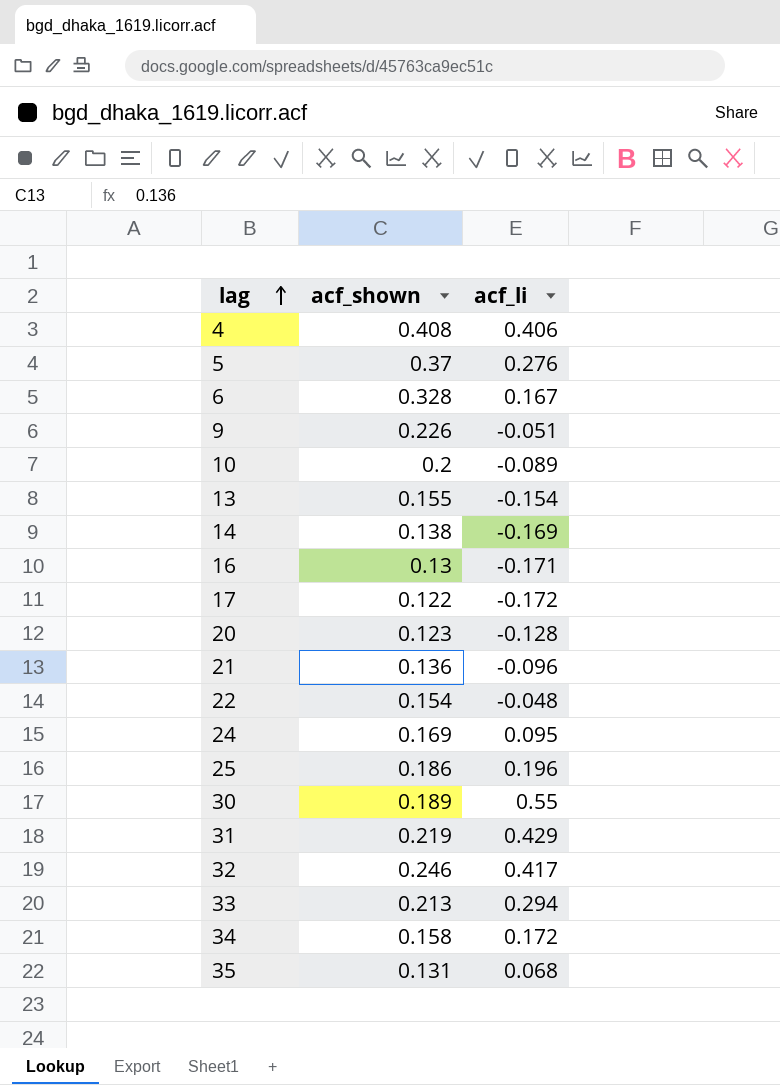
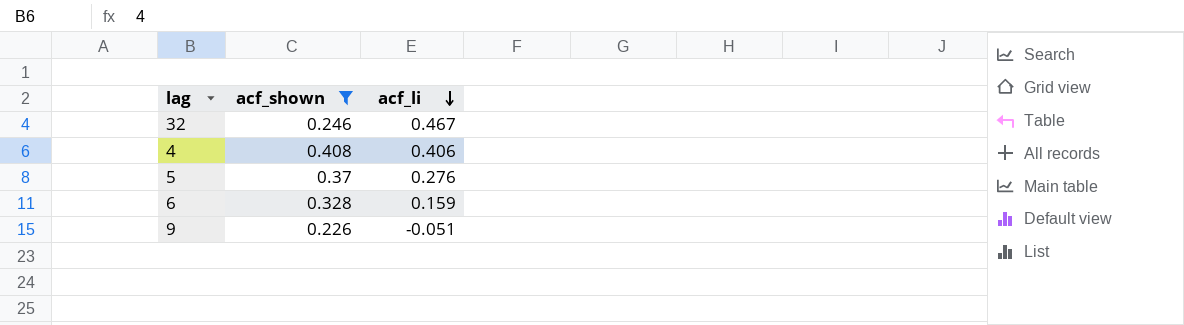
filter: none -> acf_shown >= 0.226
row order: lag ascending -> acf_li descending
32 | acf_li: 0.417 -> 0.467
6 | acf_li: 0.167 -> 0.159

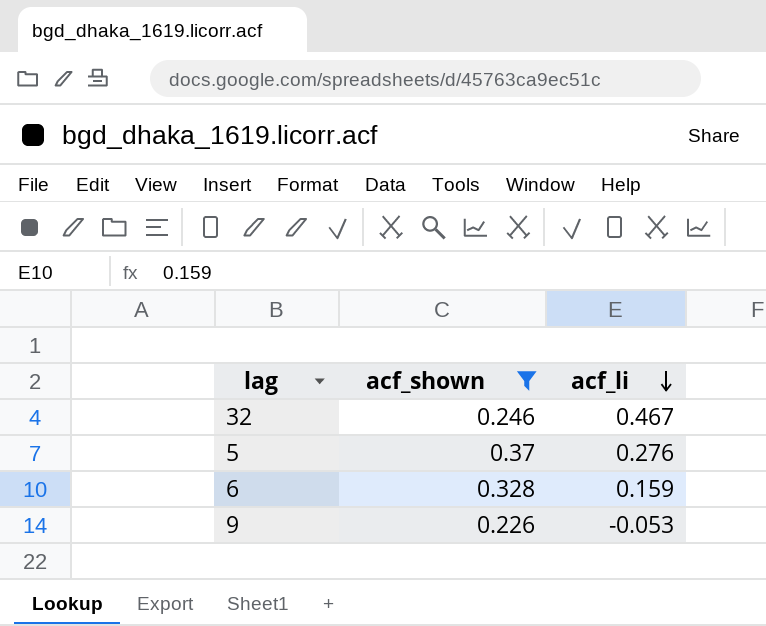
row 4: 0.408 | 0.406 -> none
9 | acf_li: -0.051 -> -0.053

